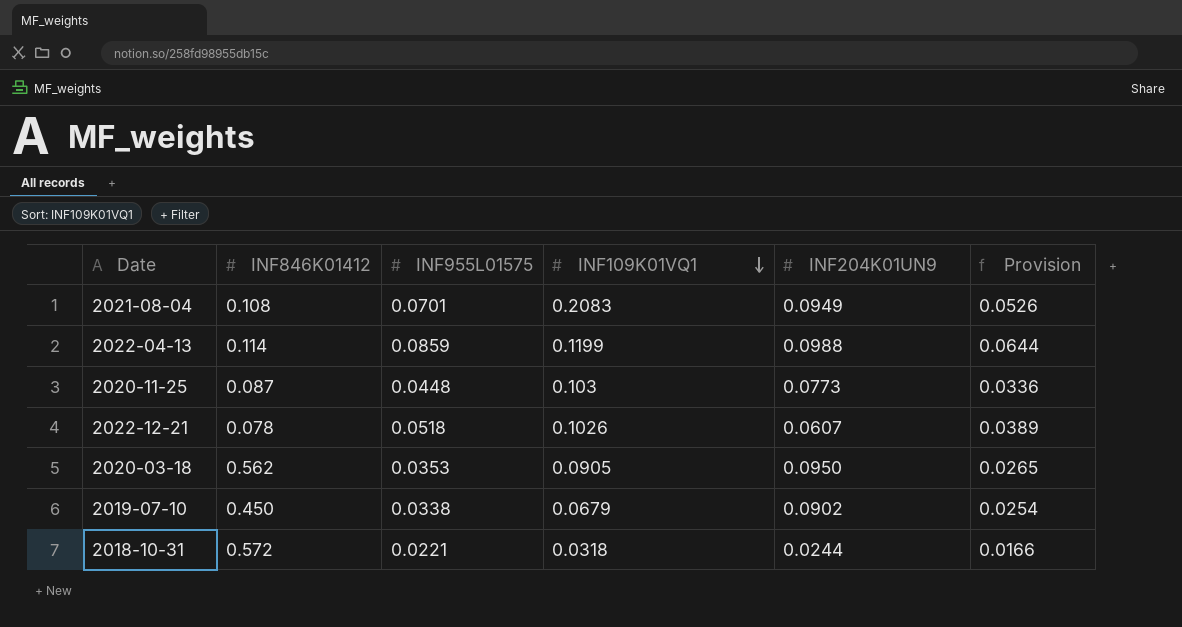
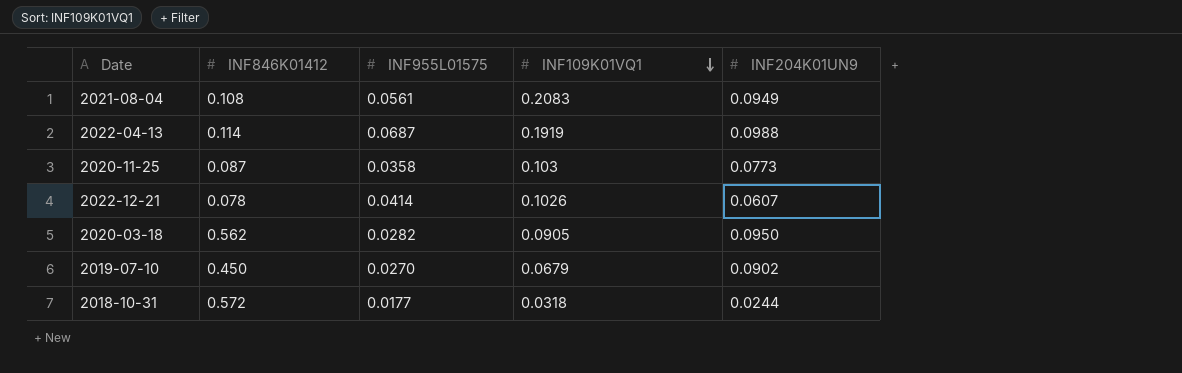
column Provision | formula: [INF955L01575] * 0.75 -> none
2021-08-04 | INF955L01575: 0.0701 -> 0.0561
2022-04-13 | INF955L01575: 0.0859 -> 0.0687
2022-04-13 | INF109K01VQ1: 0.1199 -> 0.1919
2020-11-25 | INF955L01575: 0.0448 -> 0.0358
2022-12-21 | INF955L01575: 0.0518 -> 0.0414
2020-03-18 | INF955L01575: 0.0353 -> 0.0282
2019-07-10 | INF955L01575: 0.0338 -> 0.0270
2018-10-31 | INF955L01575: 0.0221 -> 0.0177

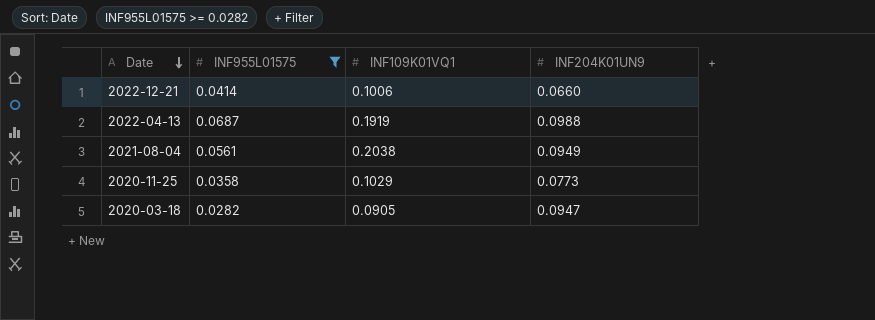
filter: none -> INF955L01575 >= 0.0282
row order: INF109K01VQ1 descending -> Date descending
column INF846K01412 | position: 2 -> none
2022-12-21 | INF109K01VQ1: 0.1026 -> 0.1006
2022-12-21 | INF204K01UN9: 0.0607 -> 0.0660
2021-08-04 | INF109K01VQ1: 0.2083 -> 0.2038
2020-11-25 | INF109K01VQ1: 0.103 -> 0.1029
2020-03-18 | INF204K01UN9: 0.0950 -> 0.0947

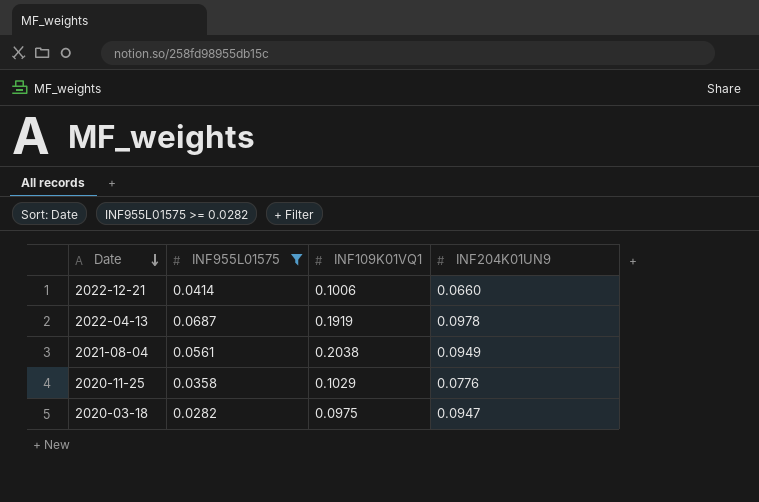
2022-04-13 | INF204K01UN9: 0.0988 -> 0.0978
2020-11-25 | INF204K01UN9: 0.0773 -> 0.0776
2020-03-18 | INF109K01VQ1: 0.0905 -> 0.0975

